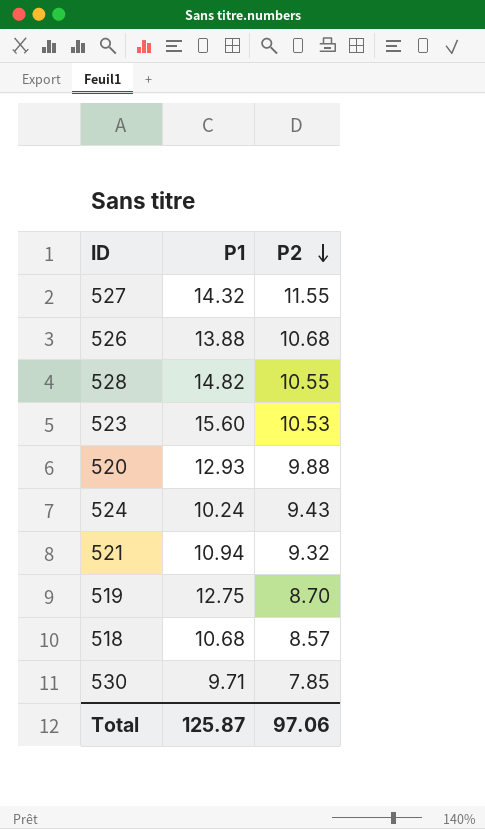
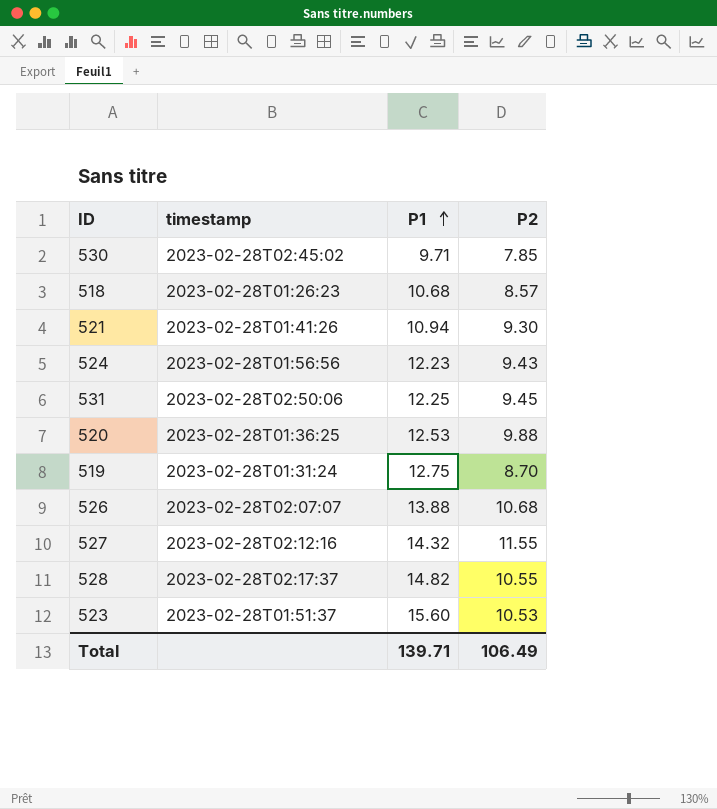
row order: P2 descending -> P1 ascending
column timestamp | position: none -> 2
521 | P2: 9.32 -> 9.30
524 | P1: 10.24 -> 12.23
row 531: none -> 2023-02-28T02:50:06 | 12.25 | 9.45
520 | P1: 12.93 -> 12.53
Total | P1: 125.87 -> 139.71
Total | P2: 97.06 -> 106.49

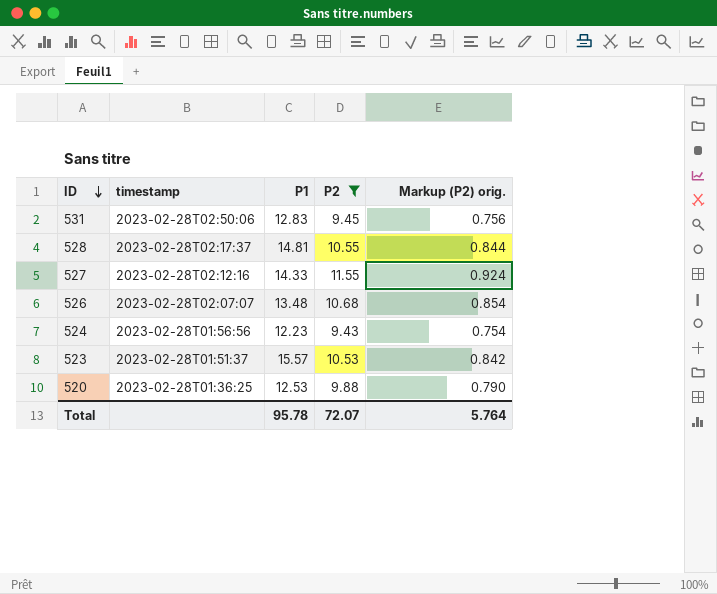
filter: none -> P2 >= 9.43
row order: P1 ascending -> ID descending
column Markup (P2) orig. | formula: none -> [P2] * 0.08
531 | P1: 12.25 -> 12.83
528 | P1: 14.82 -> 14.81
527 | P1: 14.32 -> 14.33
526 | P1: 13.88 -> 13.48
523 | P1: 15.60 -> 15.57
Total | P1: 139.71 -> 95.78
Total | P2: 106.49 -> 72.07

